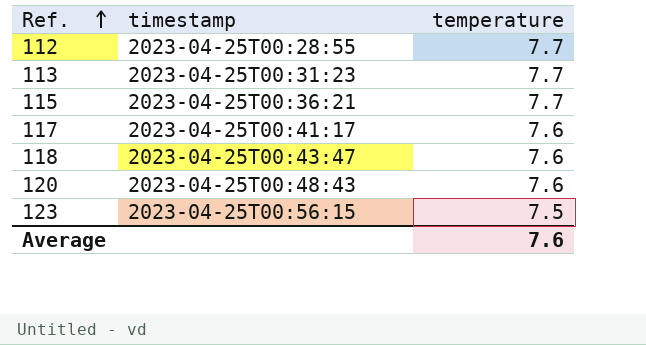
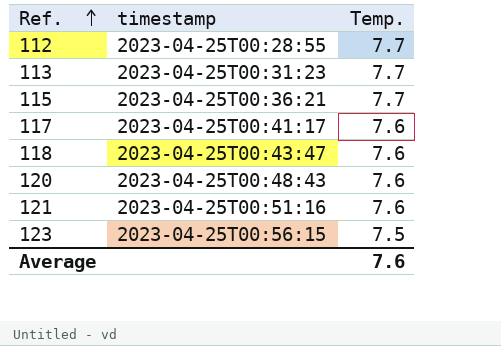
column name: temperature -> Temp.
row 121: none -> 2023-04-25T00:51:16 | 7.6

